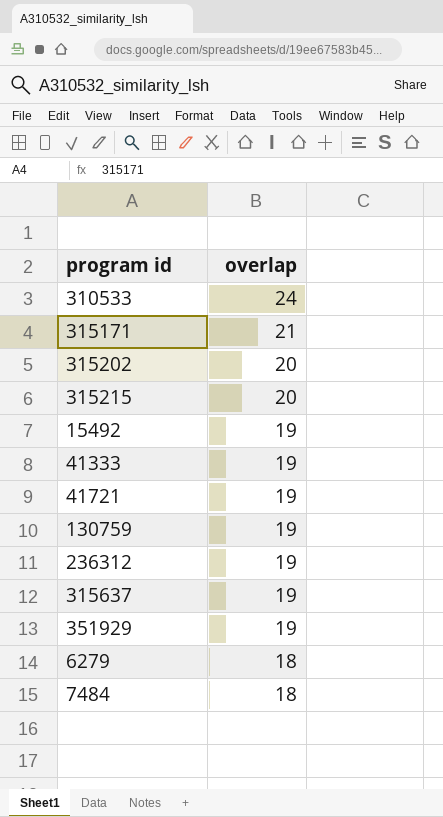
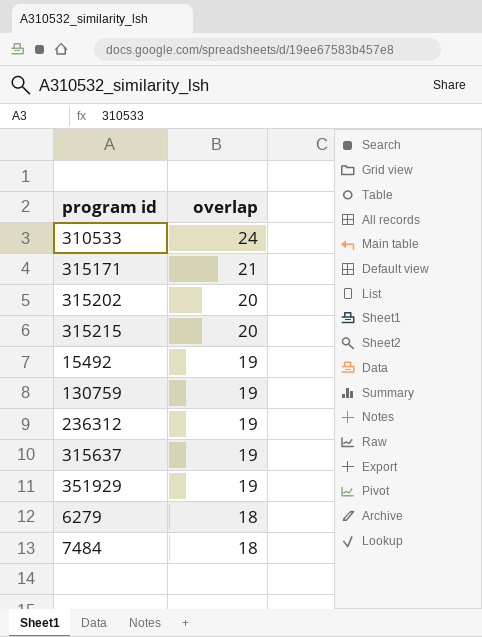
row 41333: 19 -> none
row 41721: 19 -> none

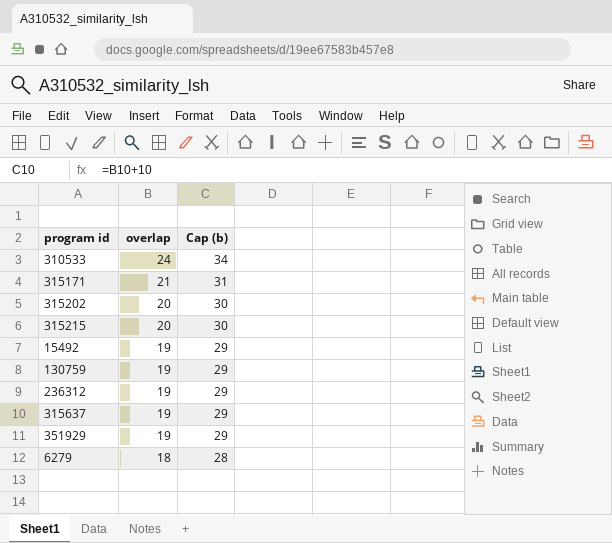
column Cap (b) | formula: none -> [overlap] + 10
row 7484: 18 -> none

